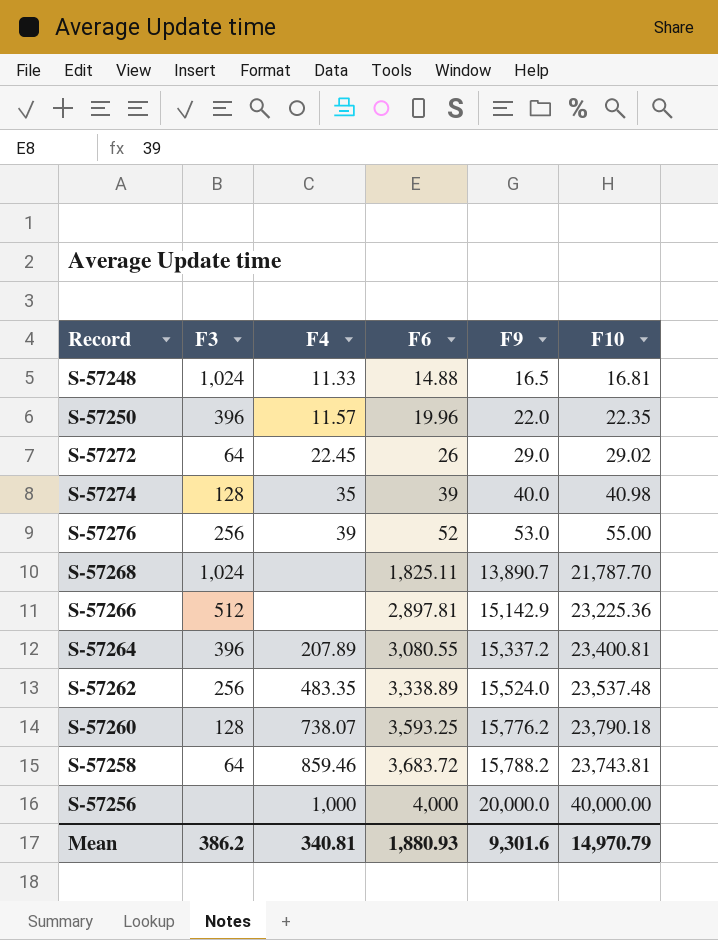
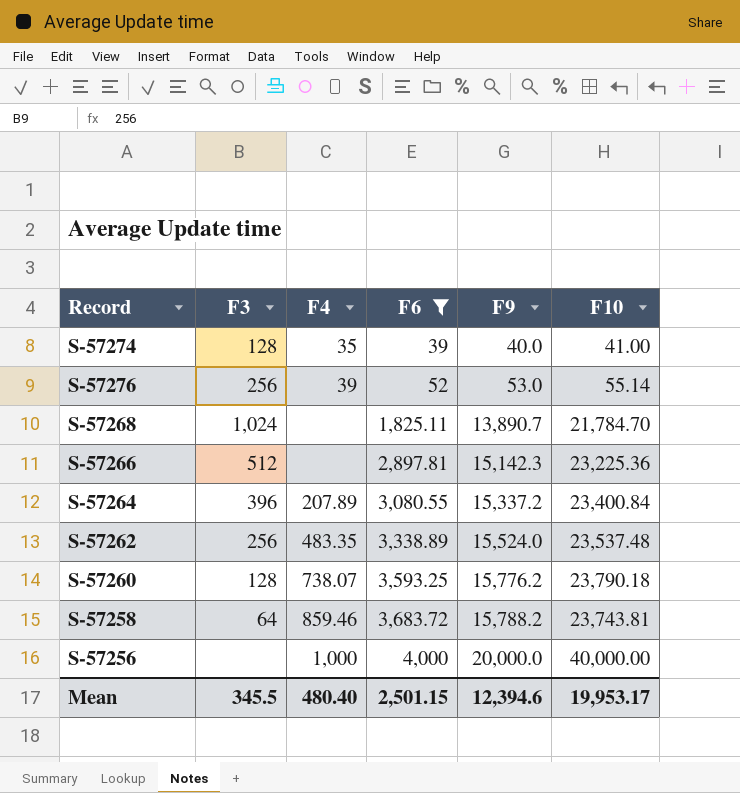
filter: none -> F6 >= 39
S-57274 | F10: 40.98 -> 41.00
S-57276 | F10: 55.00 -> 55.14
S-57268 | F10: 21,787.70 -> 21,784.70
S-57266 | F9: 15,142.9 -> 15,142.3
S-57264 | F10: 23,400.81 -> 23,400.84
Mean | F3: 386.2 -> 345.5
Mean | F4: 340.81 -> 480.40
Mean | F6: 1,880.93 -> 2,501.15
Mean | F9: 9,301.6 -> 12,394.6
Mean | F10: 14,970.79 -> 19,953.17

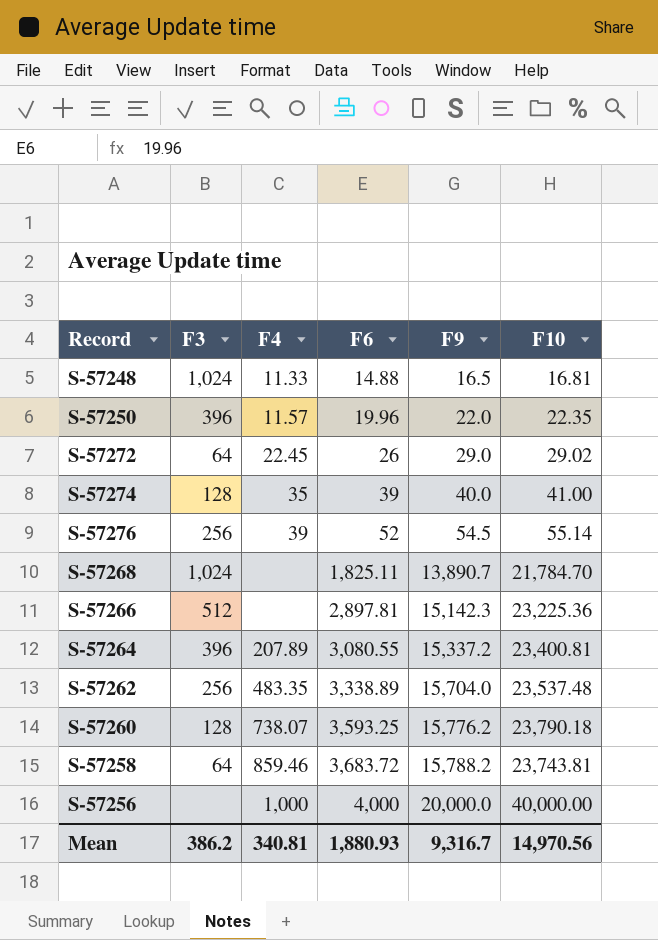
filter: F6 >= 39 -> none
S-57276 | F9: 53.0 -> 54.5
S-57264 | F10: 23,400.84 -> 23,400.81
S-57262 | F9: 15,524.0 -> 15,704.0
Mean | F3: 345.5 -> 386.2
Mean | F4: 480.40 -> 340.81
Mean | F6: 2,501.15 -> 1,880.93
Mean | F9: 12,394.6 -> 9,316.7
Mean | F10: 19,953.17 -> 14,970.56

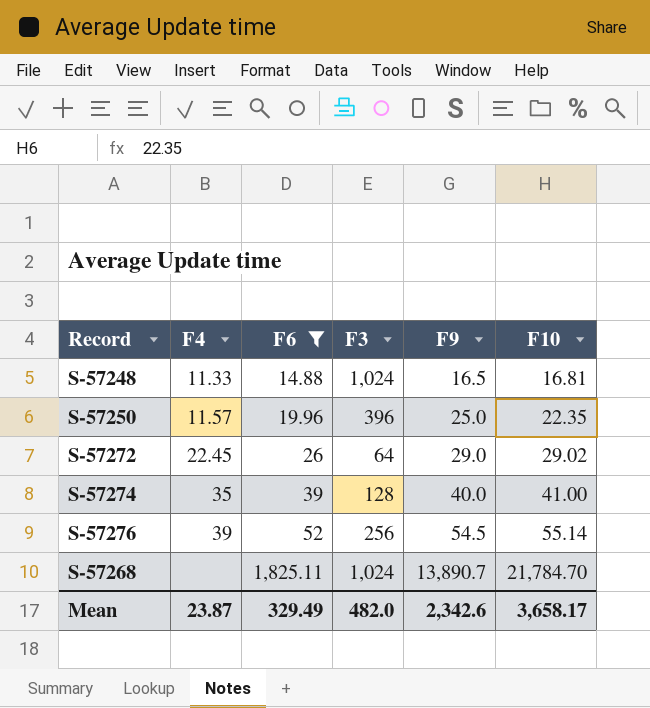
filter: none -> F6 <= 1,825.11
column F3 | position: 2 -> 4
S-57250 | F9: 22.0 -> 25.0
Mean | F4: 340.81 -> 23.87
Mean | F6: 1,880.93 -> 329.49
Mean | F3: 386.2 -> 482.0
Mean | F9: 9,316.7 -> 2,342.6
Mean | F10: 14,970.56 -> 3,658.17

